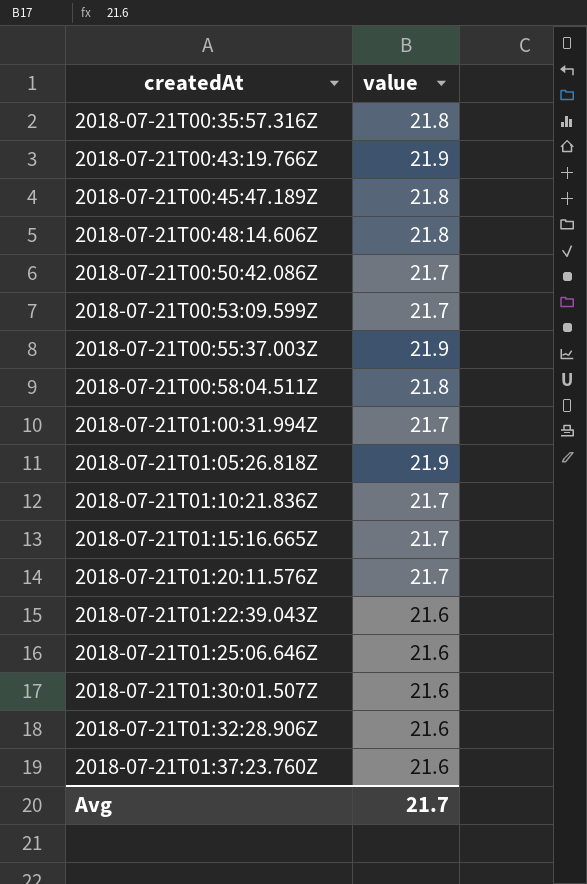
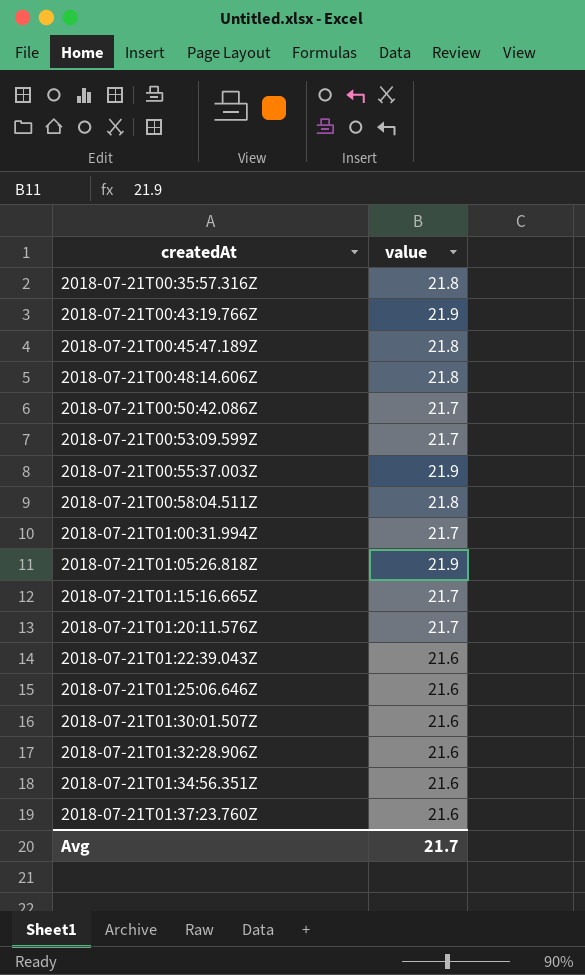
row 2018-07-21T01:10:21.836Z: 21.7 -> none
row 2018-07-21T01:34:56.351Z: none -> 21.6

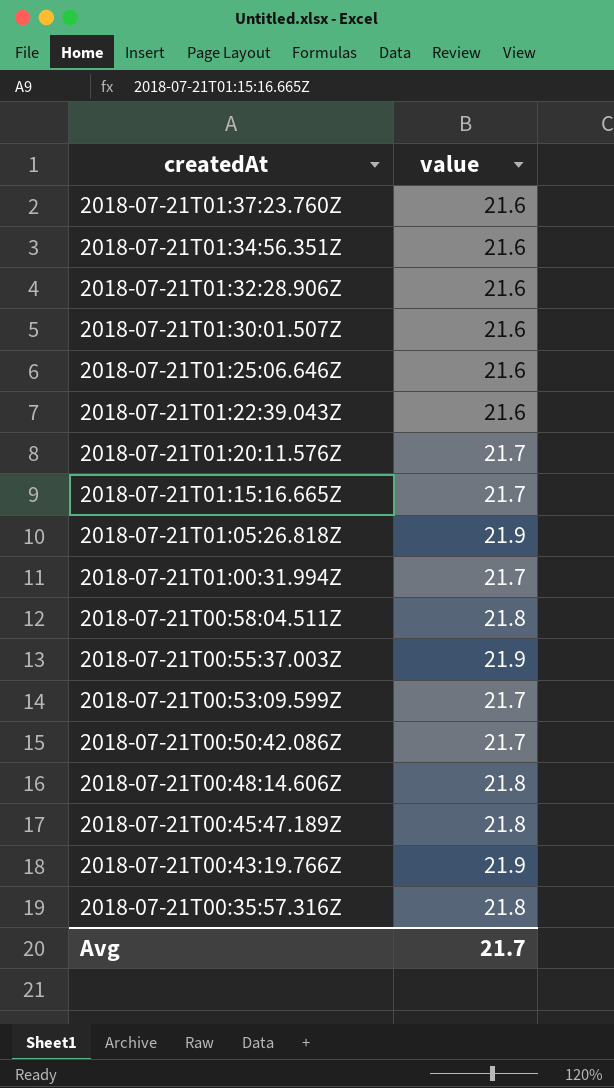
row order: createdAt ascending -> createdAt descending

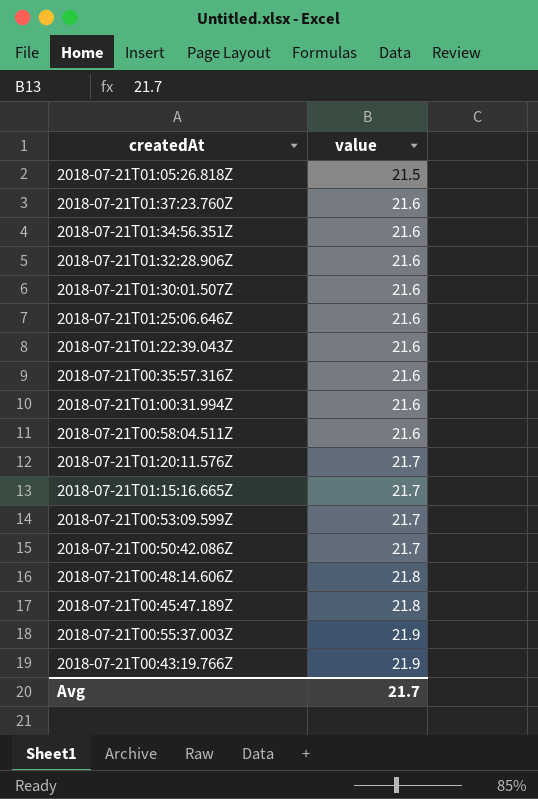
row order: createdAt descending -> value ascending
2018-07-21T01:05:26.818Z | value: 21.9 -> 21.5
2018-07-21T00:35:57.316Z | value: 21.8 -> 21.6
2018-07-21T01:00:31.994Z | value: 21.7 -> 21.6
2018-07-21T00:58:04.511Z | value: 21.8 -> 21.6

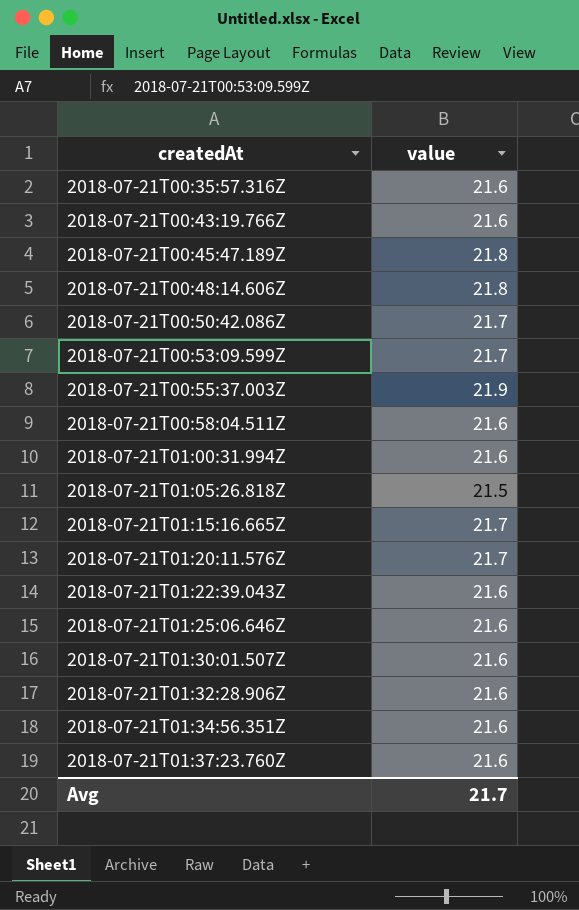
row order: value ascending -> createdAt ascending
2018-07-21T00:43:19.766Z | value: 21.9 -> 21.6

